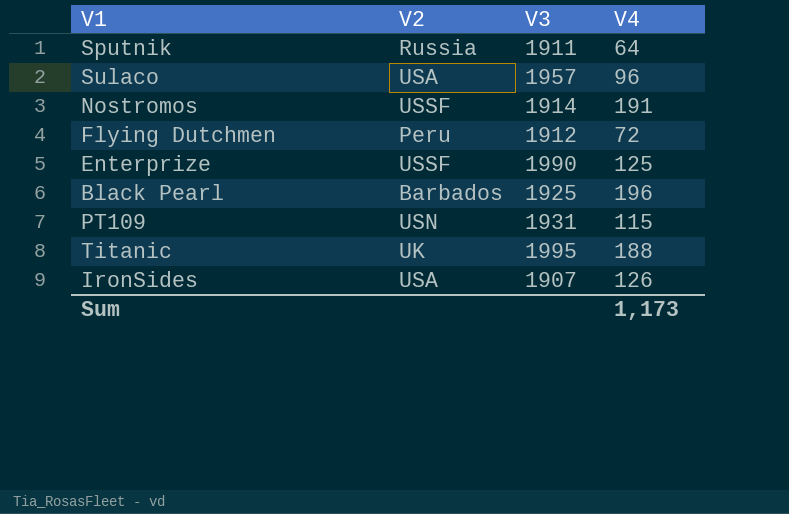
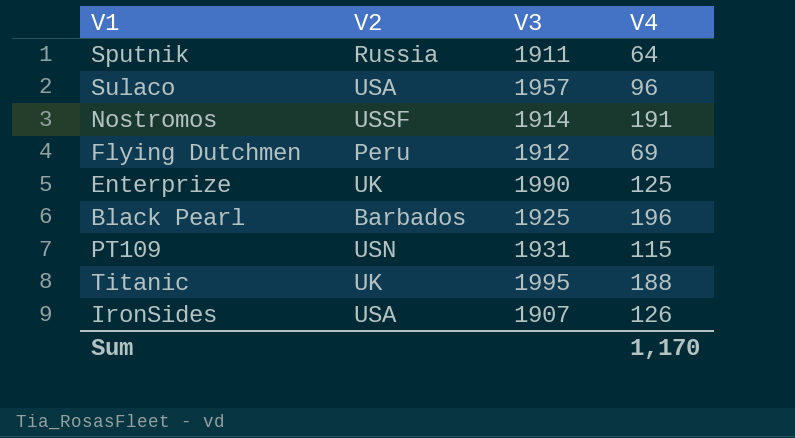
Flying Dutchmen | V4: 72 -> 69
Enterprize | V2: USSF -> UK
Sum | V4: 1,173 -> 1,170

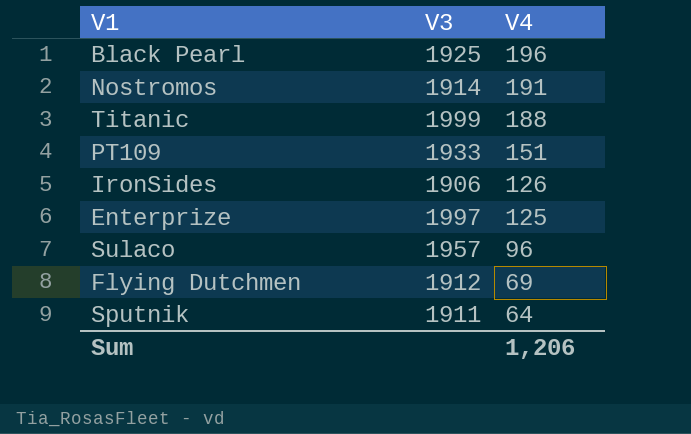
row order: none -> V4 descending
column V2 | position: 2 -> none
Titanic | V3: 1995 -> 1999
PT109 | V3: 1931 -> 1933
PT109 | V4: 115 -> 151
IronSides | V3: 1907 -> 1906
Enterprize | V3: 1990 -> 1997
Sum | V4: 1,170 -> 1,206

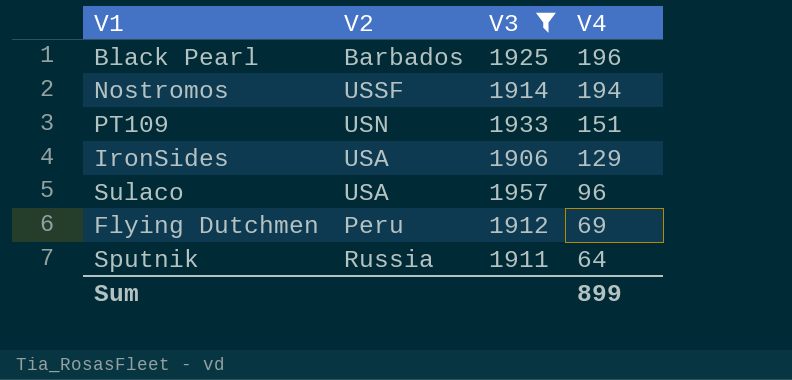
filter: none -> V3 <= 1957
column V2 | position: none -> 2
Nostromos | V4: 191 -> 194
IronSides | V4: 126 -> 129
Sum | V4: 1,206 -> 899

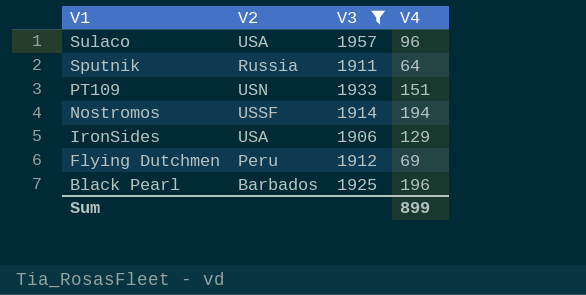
row order: V4 descending -> V1 descending

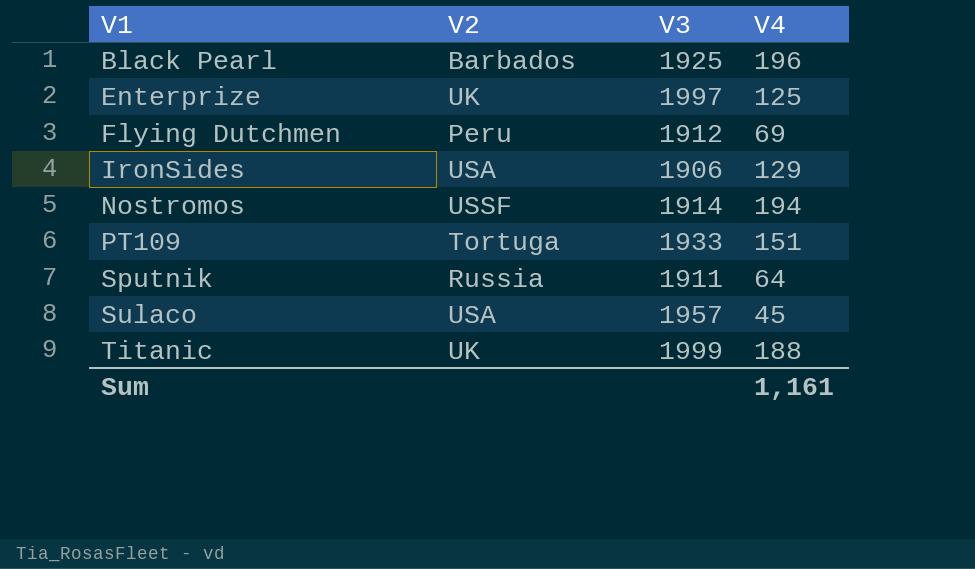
filter: V3 <= 1957 -> none
row order: V1 descending -> V1 ascending
PT109 | V2: USN -> Tortuga
Sulaco | V4: 96 -> 45
Sum | V4: 899 -> 1,161

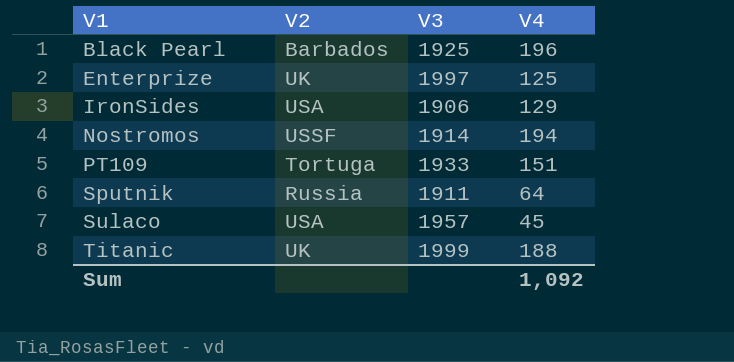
row Flying Dutchmen: Peru | 1912 | 69 -> none
Sum | V4: 1,161 -> 1,092

